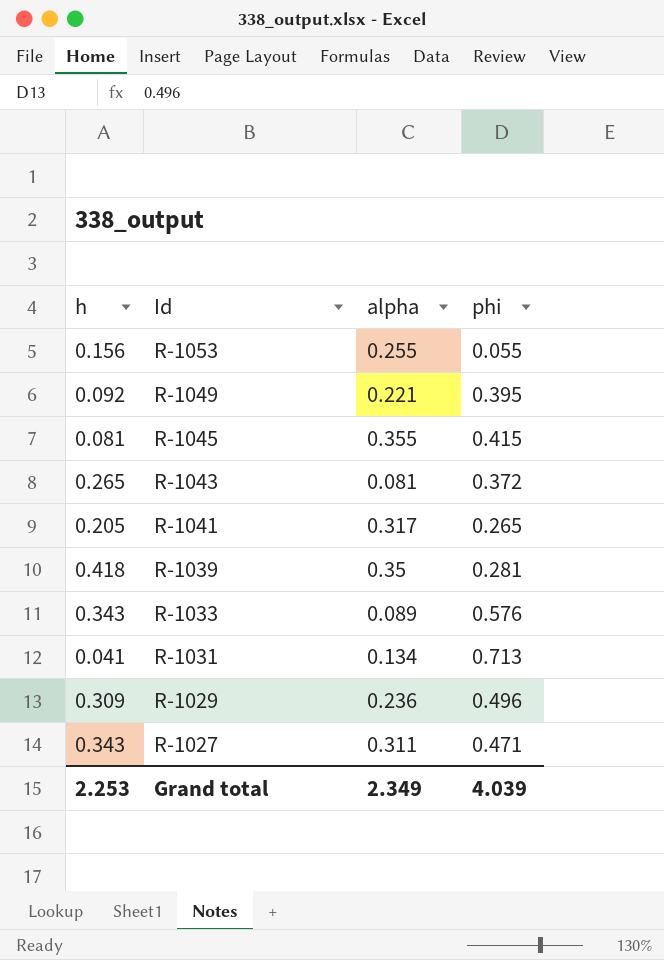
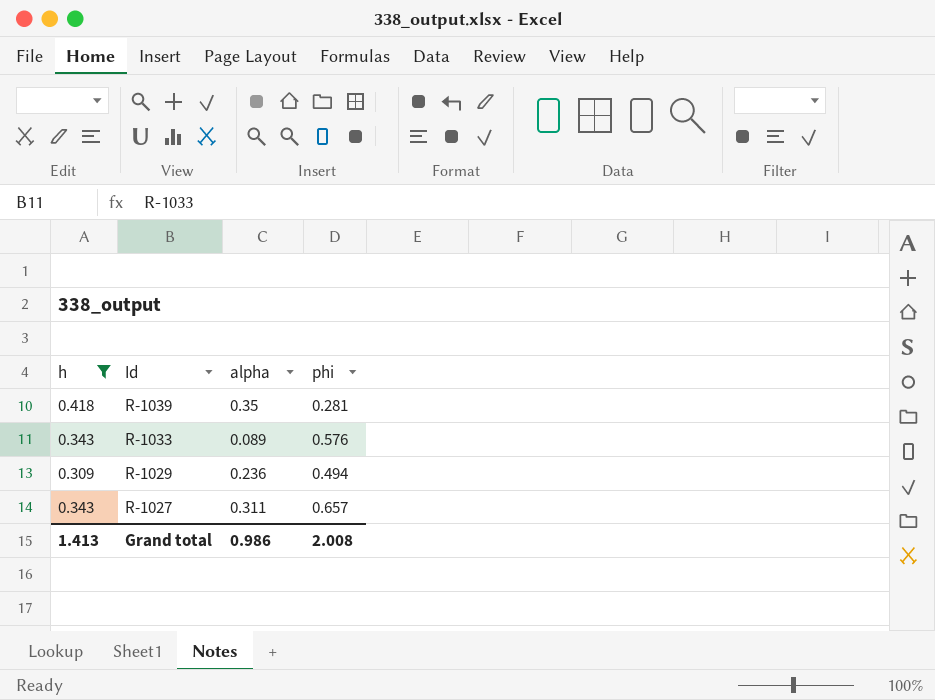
filter: none -> h >= 0.309
R-1029 | phi: 0.496 -> 0.494
R-1027 | phi: 0.471 -> 0.657
Grand total | h: 2.253 -> 1.413
Grand total | alpha: 2.349 -> 0.986
Grand total | phi: 4.039 -> 2.008

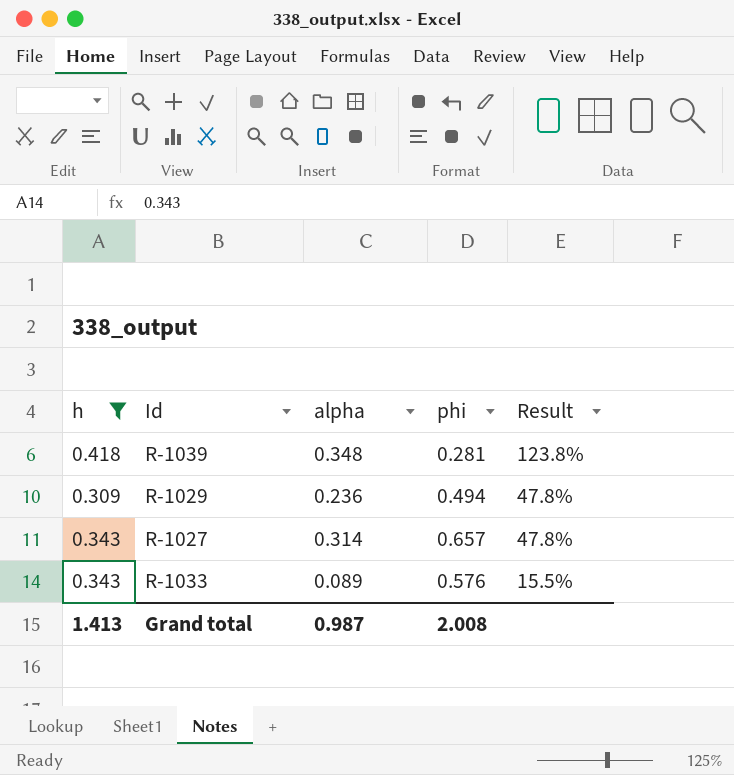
row order: Id descending -> Result descending
column Result | formula: none -> [alpha] / [phi]
R-1039 | alpha: 0.35 -> 0.348
R-1027 | alpha: 0.311 -> 0.314
Grand total | alpha: 0.986 -> 0.987

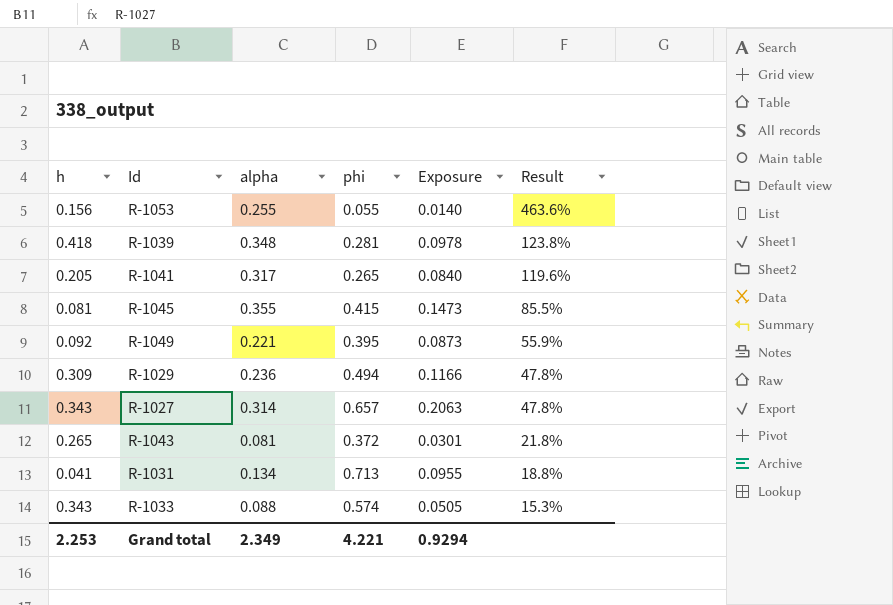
filter: h >= 0.309 -> none
column Exposure | formula: none -> [alpha] * [phi]
R-1033 | alpha: 0.089 -> 0.088
R-1033 | phi: 0.576 -> 0.574
R-1033 | Result: 15.5% -> 15.3%
Grand total | h: 1.413 -> 2.253
Grand total | alpha: 0.987 -> 2.349
Grand total | phi: 2.008 -> 4.221

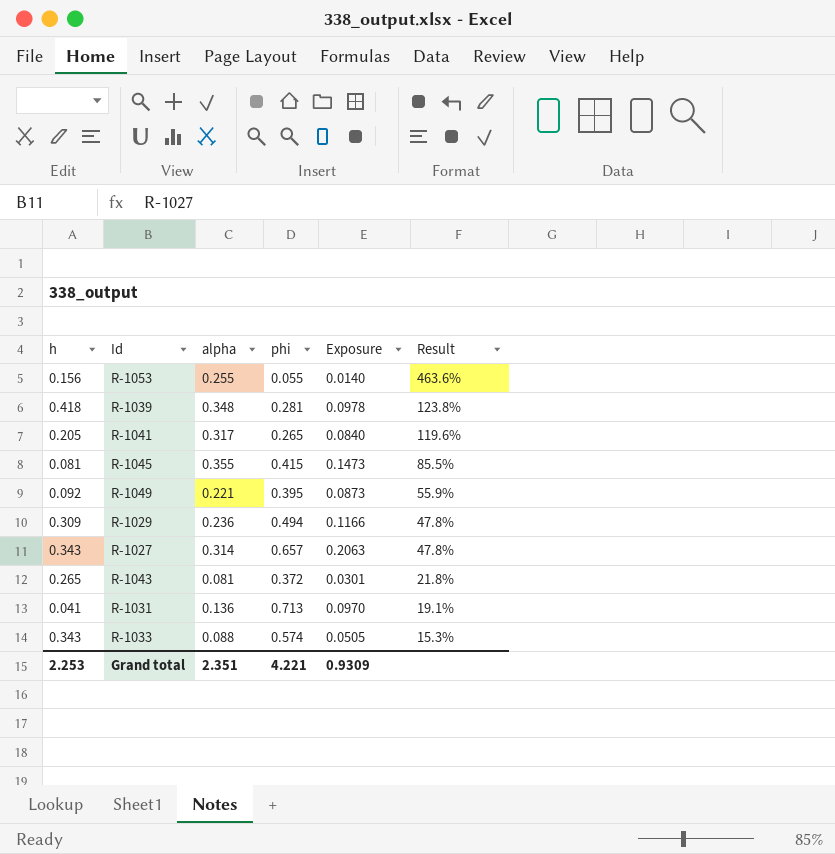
R-1031 | alpha: 0.134 -> 0.136
R-1031 | Exposure: 0.0955 -> 0.0970
R-1031 | Result: 18.8% -> 19.1%
Grand total | alpha: 2.349 -> 2.351
Grand total | Exposure: 0.9294 -> 0.9309

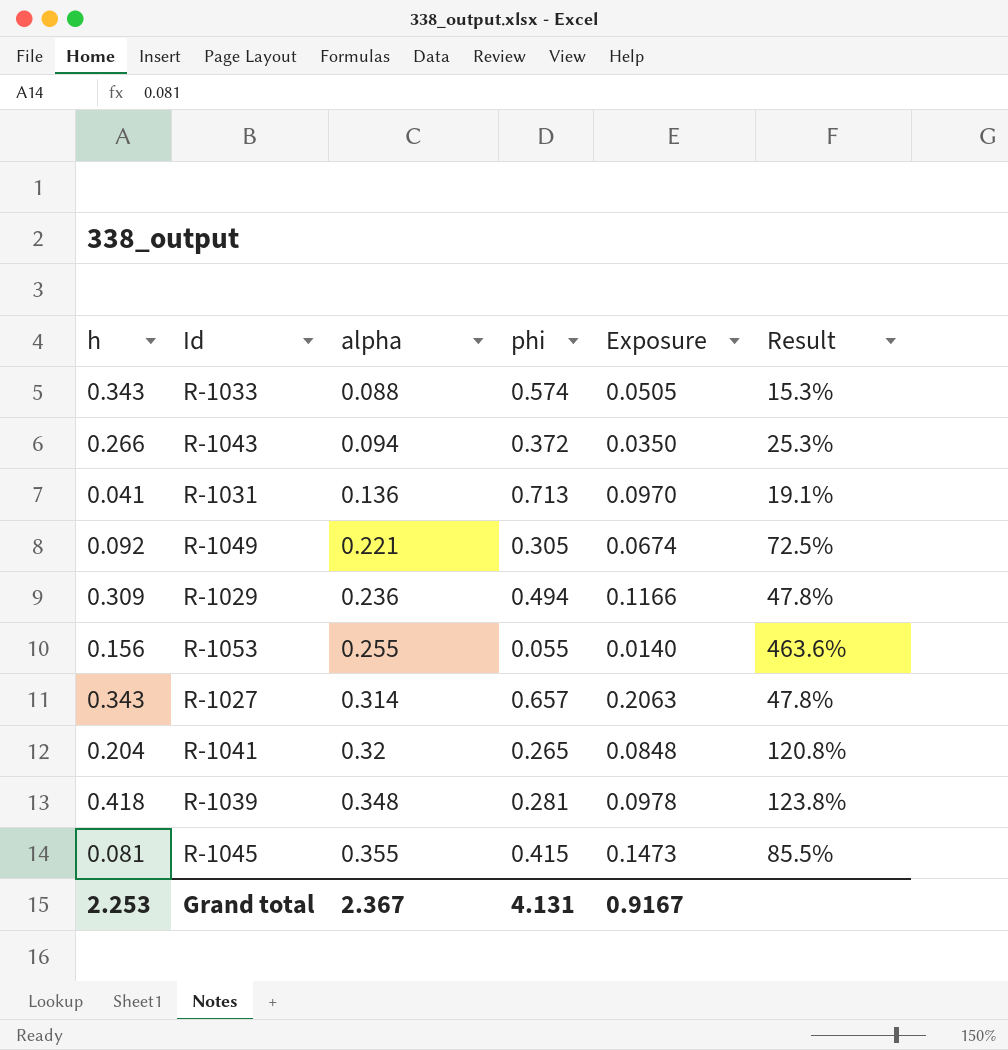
row order: Result descending -> alpha ascending
R-1043 | h: 0.265 -> 0.266
R-1043 | alpha: 0.081 -> 0.094
R-1043 | Exposure: 0.0301 -> 0.0350
R-1043 | Result: 21.8% -> 25.3%
R-1049 | phi: 0.395 -> 0.305
R-1049 | Exposure: 0.0873 -> 0.0674
R-1049 | Result: 55.9% -> 72.5%
R-1041 | h: 0.205 -> 0.204
R-1041 | alpha: 0.317 -> 0.32
R-1041 | Exposure: 0.0840 -> 0.0848
R-1041 | Result: 119.6% -> 120.8%
Grand total | alpha: 2.351 -> 2.367
Grand total | phi: 4.221 -> 4.131
Grand total | Exposure: 0.9309 -> 0.9167

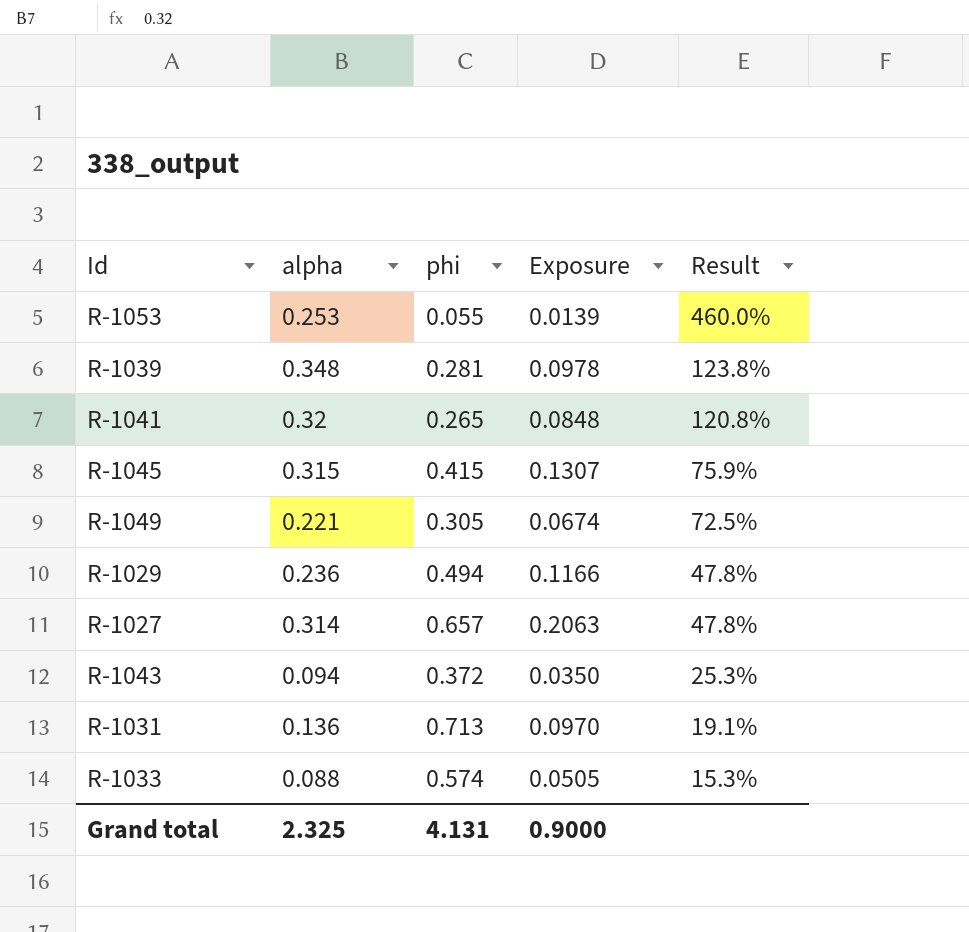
row order: alpha ascending -> Result descending
column h | position: 1 -> none
R-1053 | alpha: 0.255 -> 0.253
R-1053 | Exposure: 0.0140 -> 0.0139
R-1053 | Result: 463.6% -> 460.0%
R-1045 | alpha: 0.355 -> 0.315
R-1045 | Exposure: 0.1473 -> 0.1307
R-1045 | Result: 85.5% -> 75.9%
Grand total | alpha: 2.367 -> 2.325
Grand total | Exposure: 0.9167 -> 0.9000

